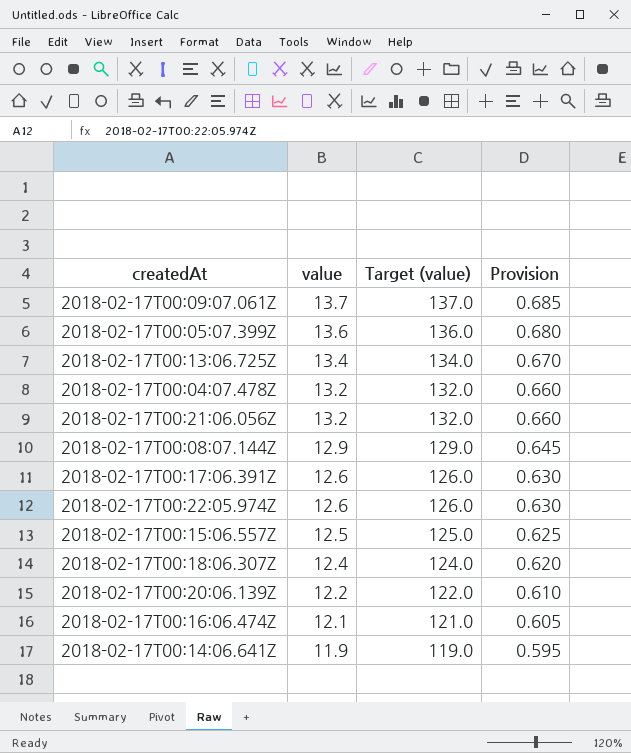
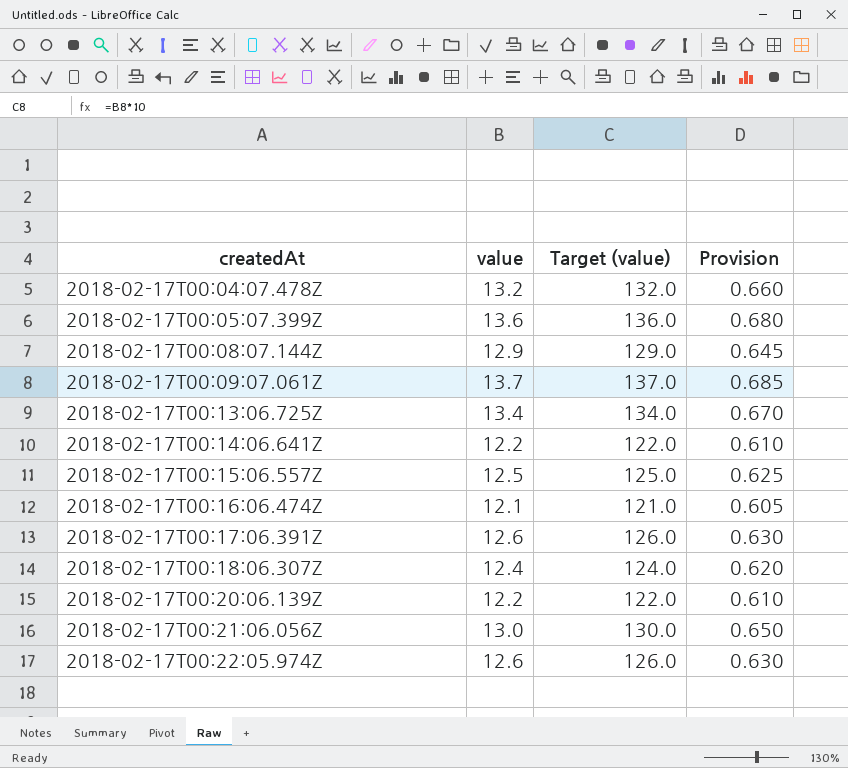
row order: value descending -> createdAt ascending
2018-02-17T00:14:06.641Z | value: 11.9 -> 12.2
2018-02-17T00:14:06.641Z | Target (value): 119.0 -> 122.0
2018-02-17T00:14:06.641Z | Provision: 0.595 -> 0.610
2018-02-17T00:21:06.056Z | value: 13.2 -> 13.0
2018-02-17T00:21:06.056Z | Target (value): 132.0 -> 130.0
2018-02-17T00:21:06.056Z | Provision: 0.660 -> 0.650

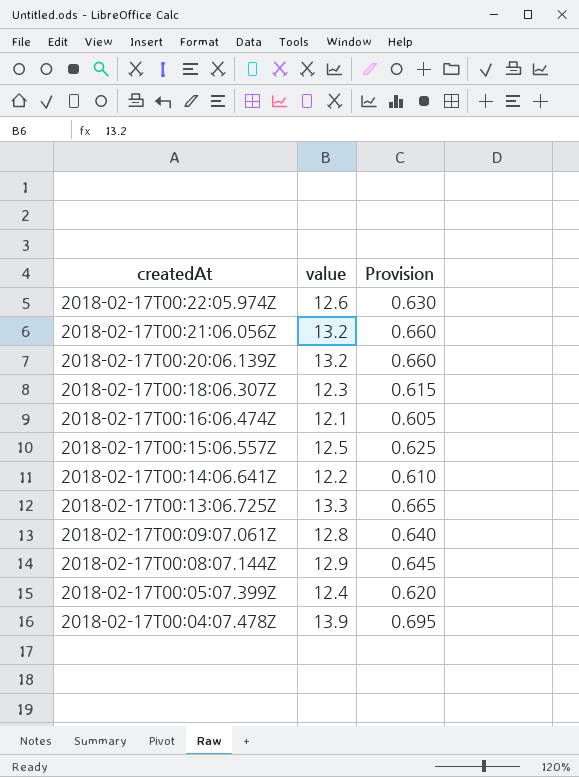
row order: createdAt ascending -> createdAt descending
column Target (value) | formula: [value] * 10 -> none
row 2018-02-17T00:17:06.391Z: 12.6 | 126.0 | 0.630 -> none
2018-02-17T00:21:06.056Z | value: 13.0 -> 13.2
2018-02-17T00:21:06.056Z | Provision: 0.650 -> 0.660
2018-02-17T00:20:06.139Z | value: 12.2 -> 13.2
2018-02-17T00:20:06.139Z | Provision: 0.610 -> 0.660
2018-02-17T00:18:06.307Z | value: 12.4 -> 12.3
2018-02-17T00:18:06.307Z | Provision: 0.620 -> 0.615
2018-02-17T00:13:06.725Z | value: 13.4 -> 13.3
2018-02-17T00:13:06.725Z | Provision: 0.670 -> 0.665
2018-02-17T00:09:07.061Z | value: 13.7 -> 12.8
2018-02-17T00:09:07.061Z | Provision: 0.685 -> 0.640
2018-02-17T00:05:07.399Z | value: 13.6 -> 12.4
2018-02-17T00:05:07.399Z | Provision: 0.680 -> 0.620
2018-02-17T00:04:07.478Z | value: 13.2 -> 13.9
2018-02-17T00:04:07.478Z | Provision: 0.660 -> 0.695

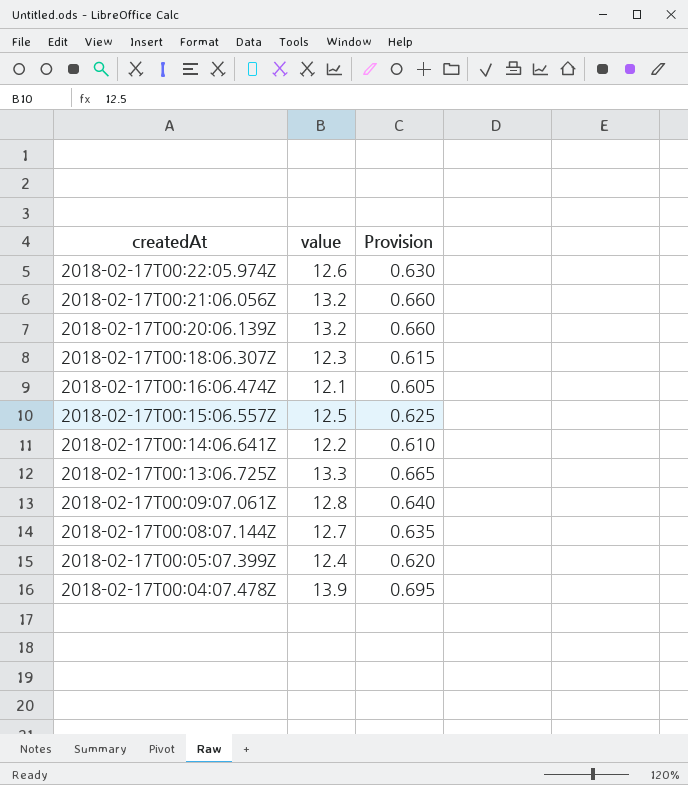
2018-02-17T00:08:07.144Z | value: 12.9 -> 12.7
2018-02-17T00:08:07.144Z | Provision: 0.645 -> 0.635

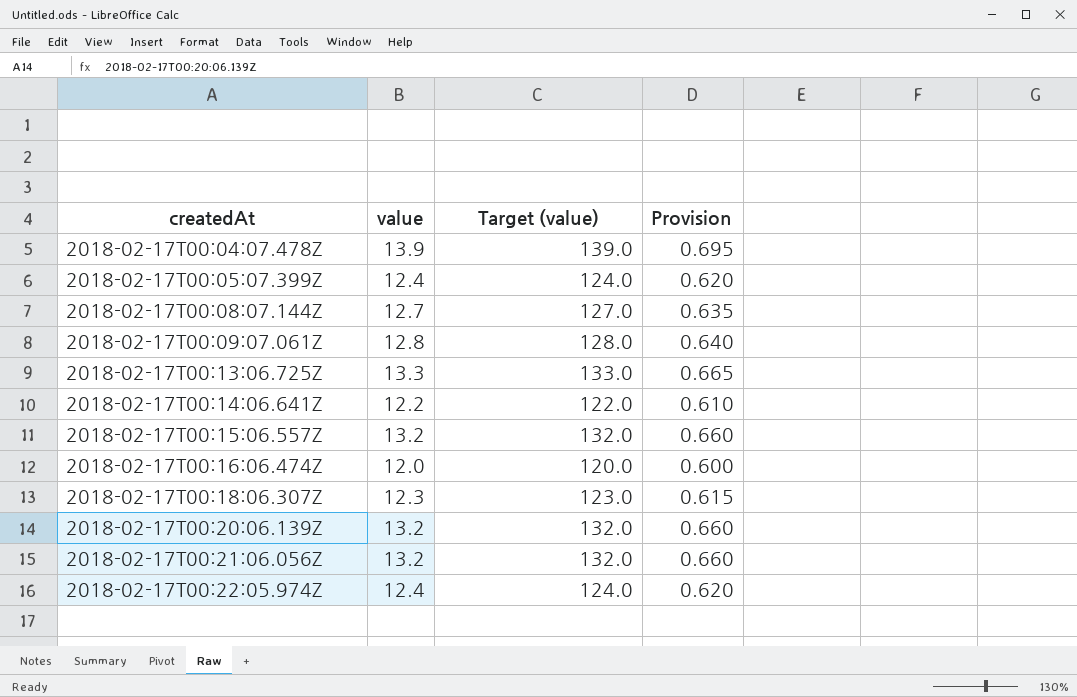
row order: createdAt descending -> createdAt ascending
column Target (value) | formula: none -> [value] * 10
2018-02-17T00:15:06.557Z | value: 12.5 -> 13.2
2018-02-17T00:15:06.557Z | Provision: 0.625 -> 0.660
2018-02-17T00:16:06.474Z | value: 12.1 -> 12.0
2018-02-17T00:16:06.474Z | Provision: 0.605 -> 0.600
2018-02-17T00:22:05.974Z | value: 12.6 -> 12.4
2018-02-17T00:22:05.974Z | Provision: 0.630 -> 0.620

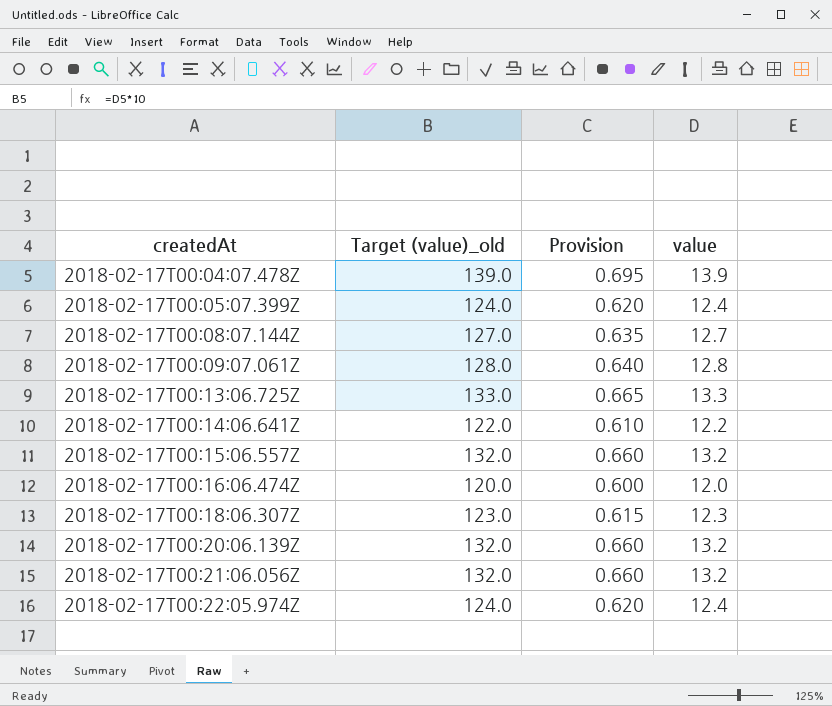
column name: Target (value) -> Target (value)_old
column value | position: 2 -> 4

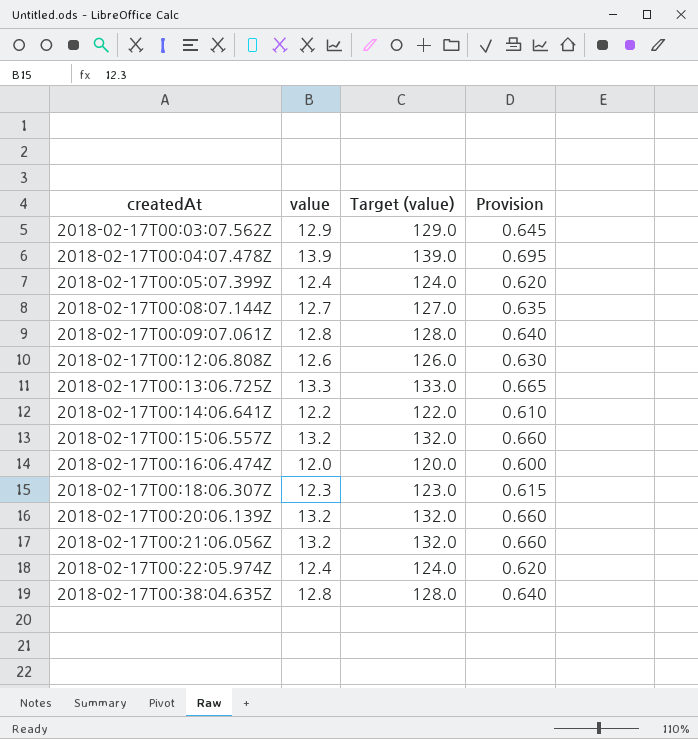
column value | position: 4 -> 2
column name: Target (value)_old -> Target (value)
row 2018-02-17T00:03:07.562Z: none -> 12.9 | 129.0 | 0.645
row 2018-02-17T00:12:06.808Z: none -> 12.6 | 126.0 | 0.630
row 2018-02-17T00:38:04.635Z: none -> 12.8 | 128.0 | 0.640

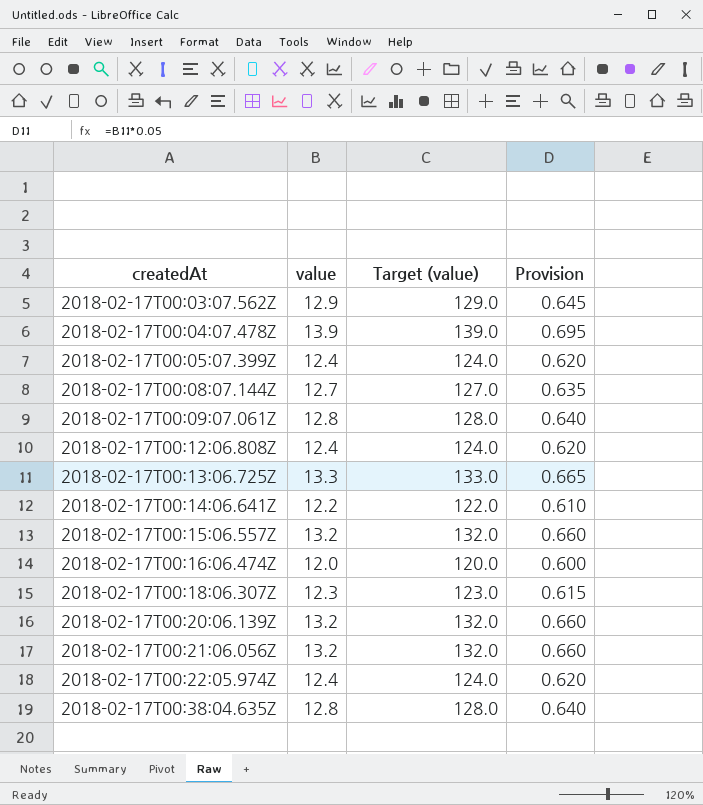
2018-02-17T00:12:06.808Z | value: 12.6 -> 12.4
2018-02-17T00:12:06.808Z | Target (value): 126.0 -> 124.0
2018-02-17T00:12:06.808Z | Provision: 0.630 -> 0.620

